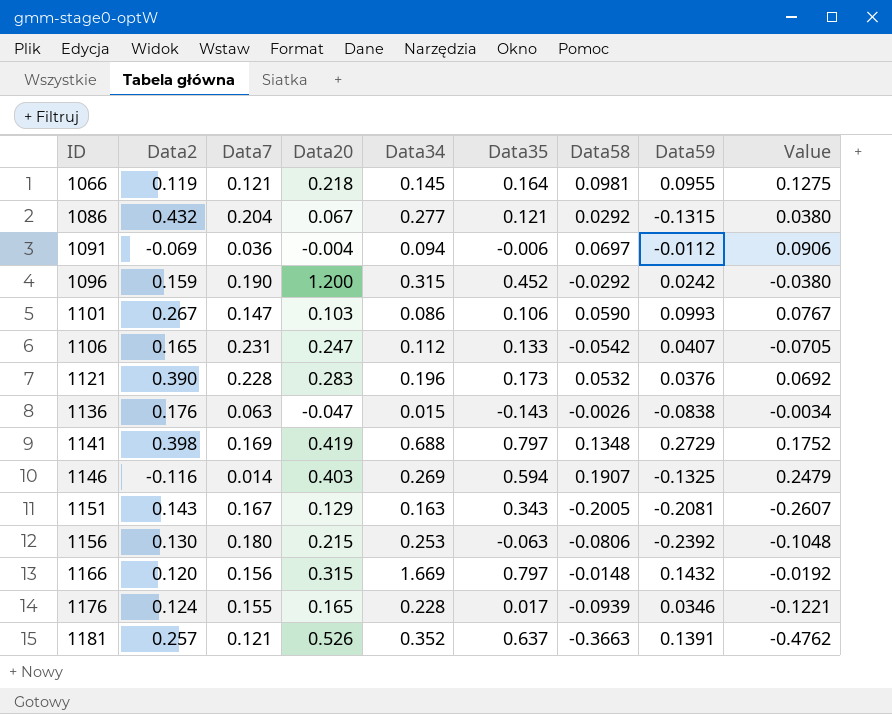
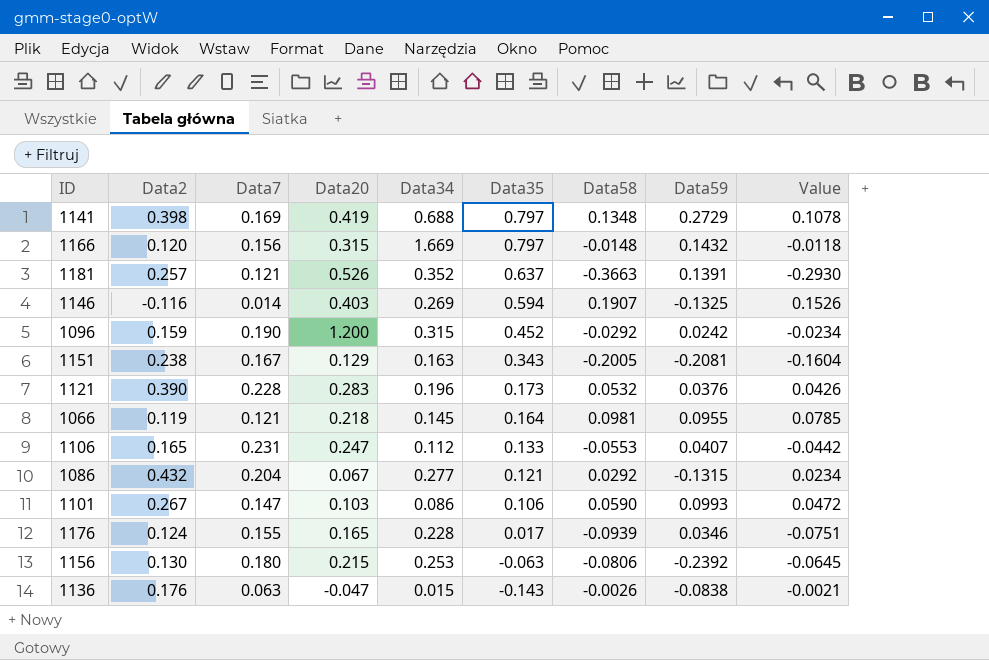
row order: ID ascending -> Data35 descending
column Value | formula: [Data58] * 1.3 -> [Data58] * 0.8
row 1091: -0.069 | 0.036 | -0.004 | 0.094 | -0.006 | 0.0697 | -0.0112 | 0.0906 -> none
1151 | Data2: 0.143 -> 0.238
1106 | Data58: -0.0542 -> -0.0553

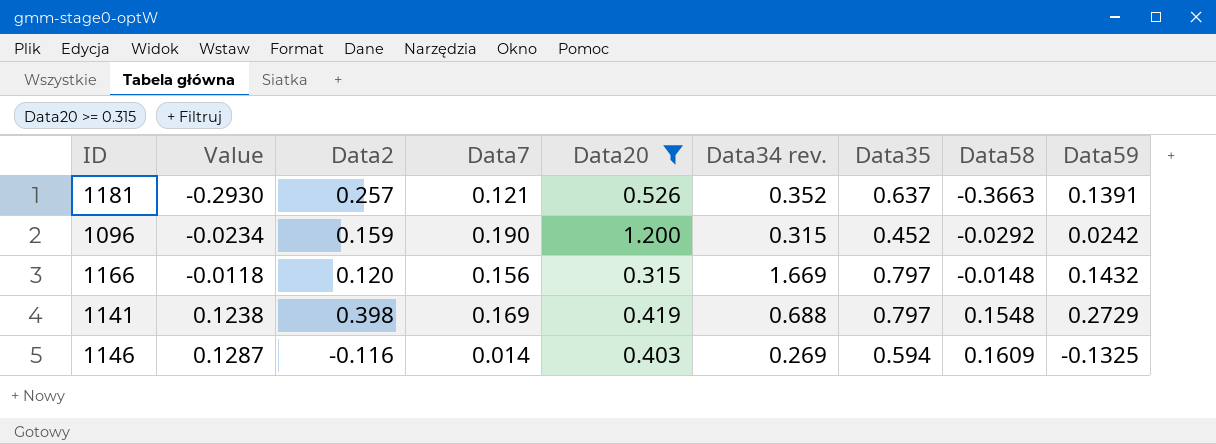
filter: none -> Data20 >= 0.315
row order: Data35 descending -> Value ascending
column Value | position: 9 -> 2
column name: Data34 -> Data34 rev.
1141 | Value: 0.1078 -> 0.1238
1141 | Data58: 0.1348 -> 0.1548
1146 | Value: 0.1526 -> 0.1287
1146 | Data58: 0.1907 -> 0.1609

